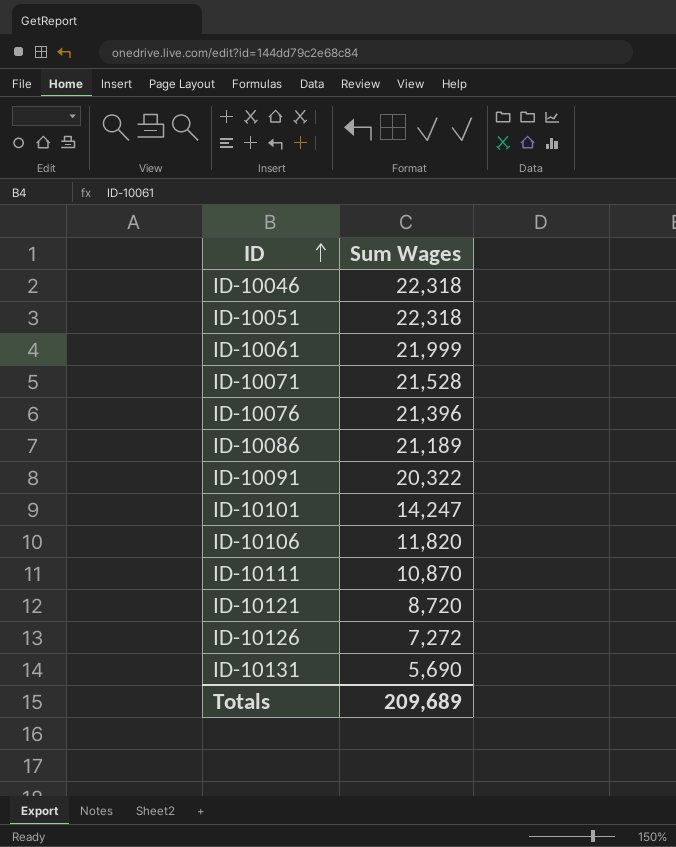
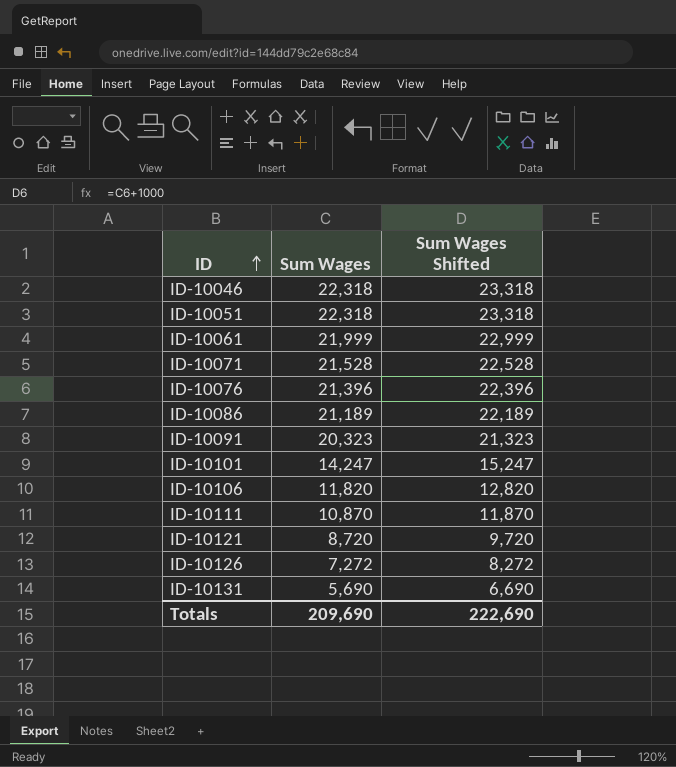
column Sum Wages Shifted | formula: none -> [Sum Wages] + 1000
ID-10091 | Sum Wages: 20,322 -> 20,323
Totals | Sum Wages: 209,689 -> 209,690

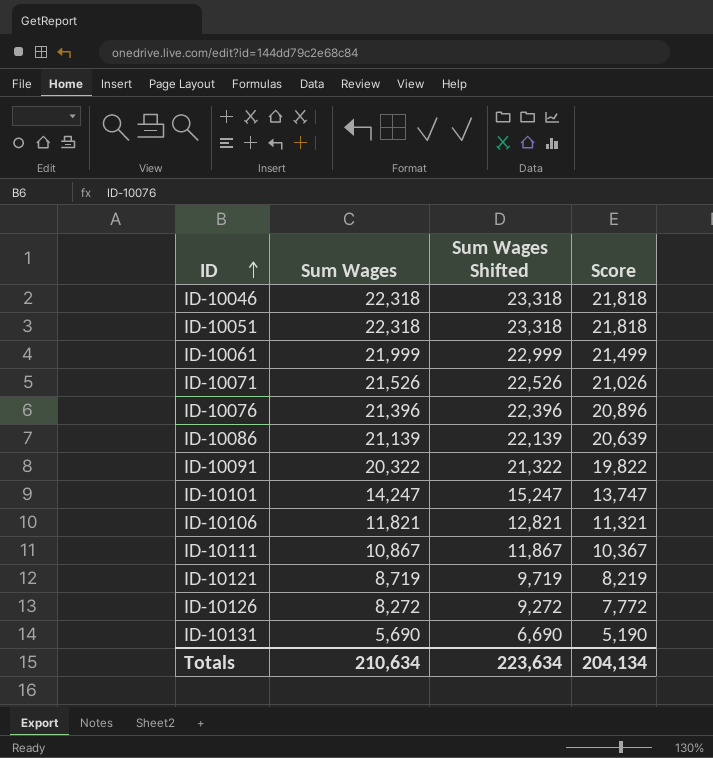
column Score | formula: none -> [Sum Wages] - 500
ID-10071 | Sum Wages: 21,528 -> 21,526
ID-10071 | Sum Wages Shifted: 22,528 -> 22,526
ID-10086 | Sum Wages: 21,189 -> 21,139
ID-10086 | Sum Wages Shifted: 22,189 -> 22,139
ID-10091 | Sum Wages: 20,323 -> 20,322
ID-10091 | Sum Wages Shifted: 21,323 -> 21,322
ID-10106 | Sum Wages: 11,820 -> 11,821
ID-10106 | Sum Wages Shifted: 12,820 -> 12,821
ID-10111 | Sum Wages: 10,870 -> 10,867
ID-10111 | Sum Wages Shifted: 11,870 -> 11,867
ID-10121 | Sum Wages: 8,720 -> 8,719
ID-10121 | Sum Wages Shifted: 9,720 -> 9,719
ID-10126 | Sum Wages: 7,272 -> 8,272
ID-10126 | Sum Wages Shifted: 8,272 -> 9,272
Totals | Sum Wages: 209,690 -> 210,634
Totals | Sum Wages Shifted: 222,690 -> 223,634

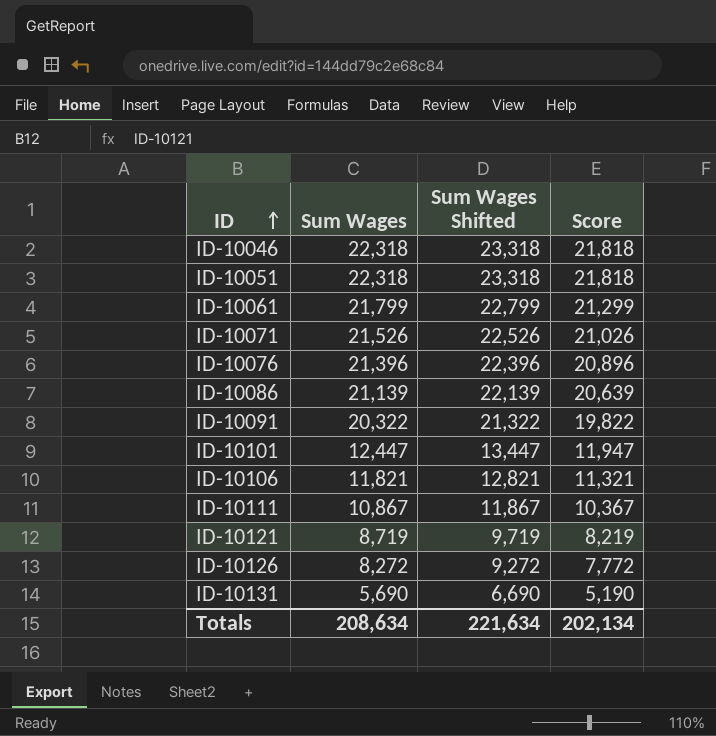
ID-10061 | Sum Wages: 21,999 -> 21,799
ID-10061 | Sum Wages Shifted: 22,999 -> 22,799
ID-10061 | Score: 21,499 -> 21,299
ID-10101 | Sum Wages: 14,247 -> 12,447
ID-10101 | Sum Wages Shifted: 15,247 -> 13,447
ID-10101 | Score: 13,747 -> 11,947
Totals | Sum Wages: 210,634 -> 208,634
Totals | Sum Wages Shifted: 223,634 -> 221,634
Totals | Score: 204,134 -> 202,134

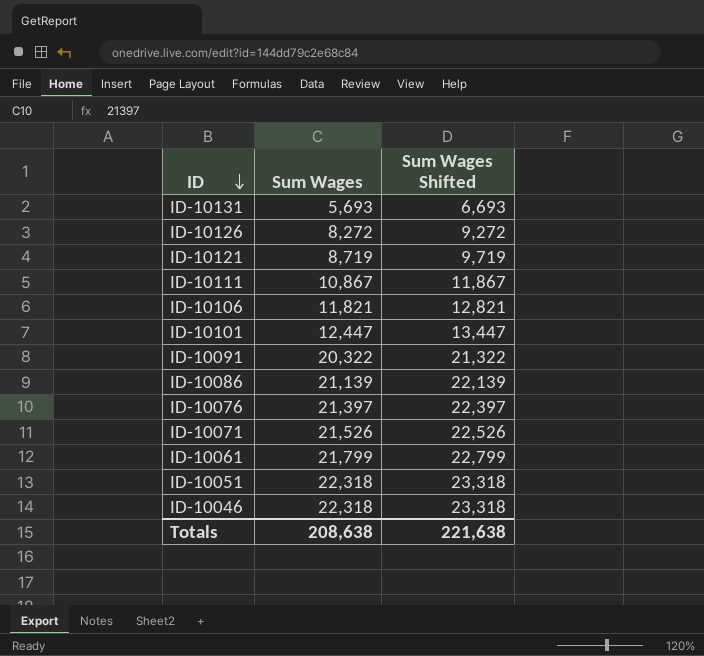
row order: ID ascending -> ID descending
column Score | formula: [Sum Wages] - 500 -> none
ID-10131 | Sum Wages: 5,690 -> 5,693
ID-10131 | Sum Wages Shifted: 6,690 -> 6,693
ID-10076 | Sum Wages: 21,396 -> 21,397
ID-10076 | Sum Wages Shifted: 22,396 -> 22,397
Totals | Sum Wages: 208,634 -> 208,638
Totals | Sum Wages Shifted: 221,634 -> 221,638

